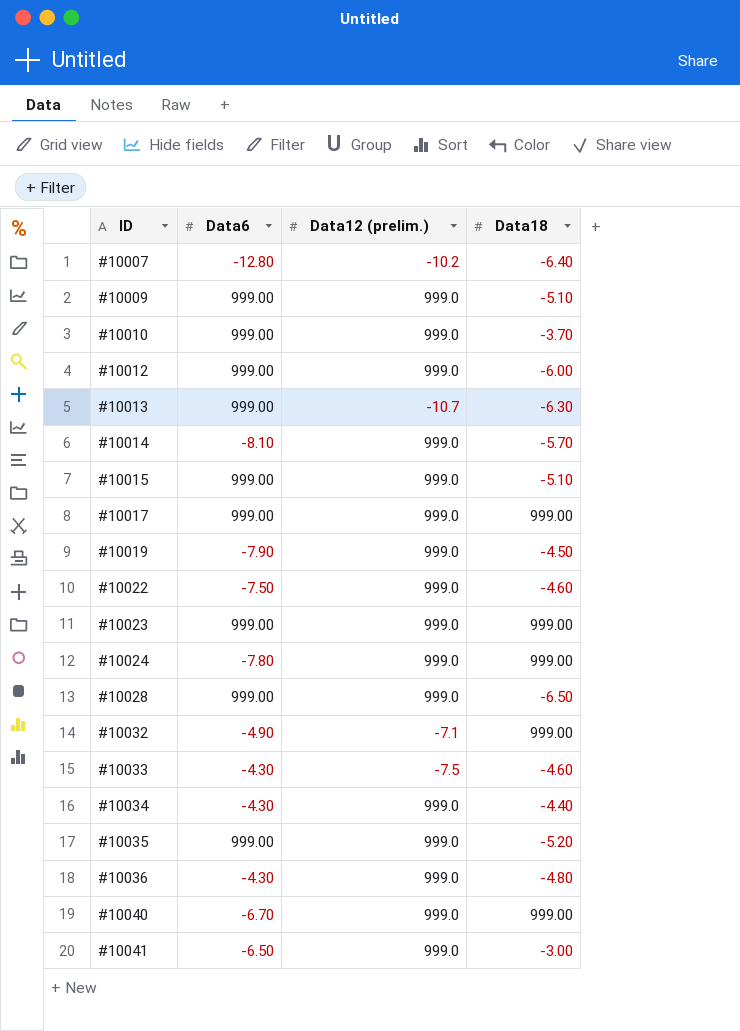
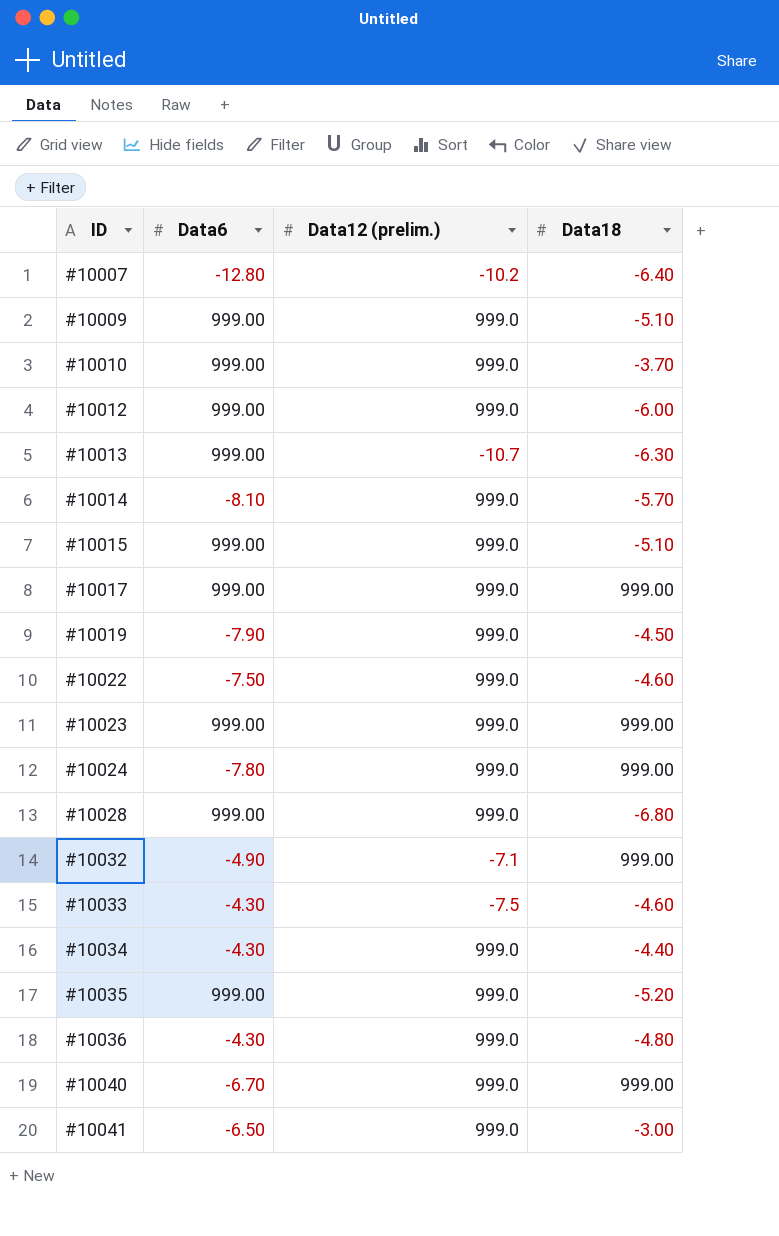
#10028 | Data18: -6.50 -> -6.80

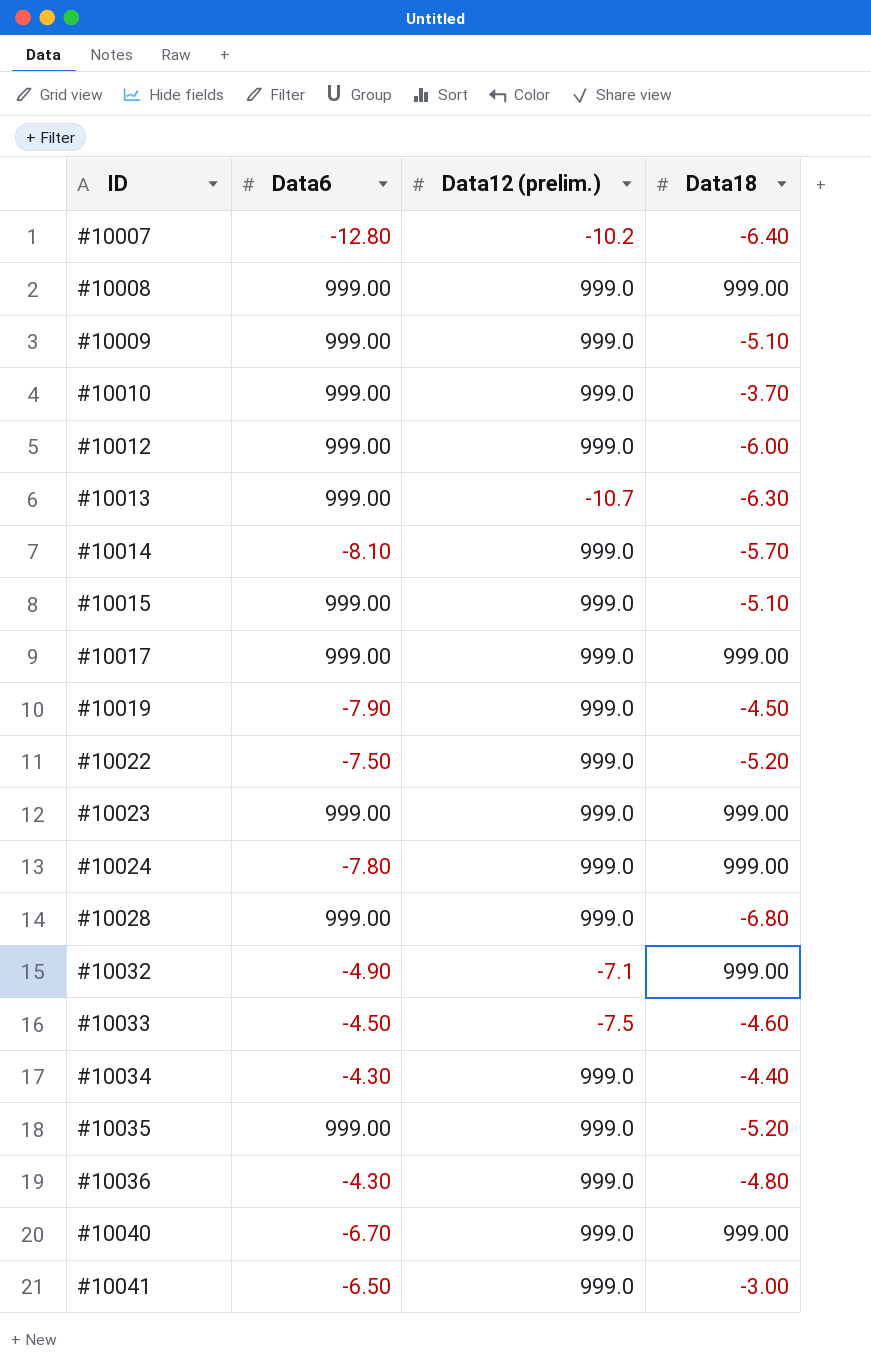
row #10008: none -> 999.00 | 999.0 | 999.00
#10022 | Data18: -4.60 -> -5.20
#10033 | Data6: -4.30 -> -4.50

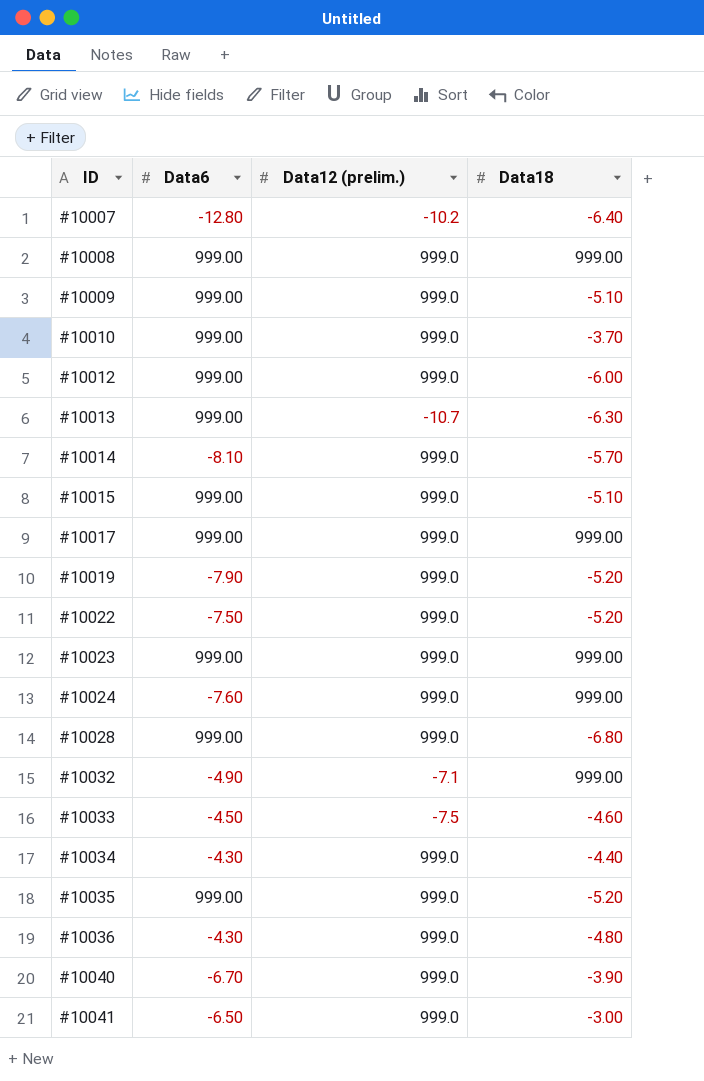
#10019 | Data18: -4.50 -> -5.20
#10024 | Data6: -7.80 -> -7.60
#10040 | Data18: 999.00 -> -3.90

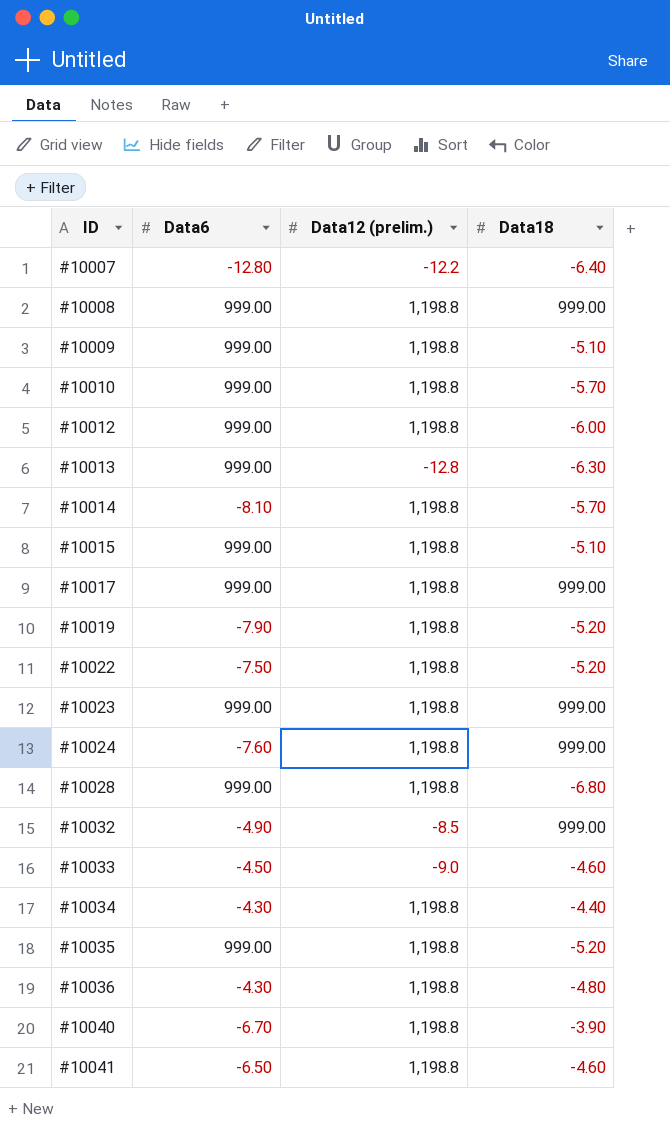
#10007 | Data12 (prelim.): -10.2 -> -12.2
#10008 | Data12 (prelim.): 999.0 -> 1,198.8
#10009 | Data12 (prelim.): 999.0 -> 1,198.8
#10010 | Data12 (prelim.): 999.0 -> 1,198.8
#10010 | Data18: -3.70 -> -5.70
#10012 | Data12 (prelim.): 999.0 -> 1,198.8
#10013 | Data12 (prelim.): -10.7 -> -12.8
#10014 | Data12 (prelim.): 999.0 -> 1,198.8
#10015 | Data12 (prelim.): 999.0 -> 1,198.8
#10017 | Data12 (prelim.): 999.0 -> 1,198.8
#10019 | Data12 (prelim.): 999.0 -> 1,198.8
#10022 | Data12 (prelim.): 999.0 -> 1,198.8
#10023 | Data12 (prelim.): 999.0 -> 1,198.8
#10024 | Data12 (prelim.): 999.0 -> 1,198.8
#10028 | Data12 (prelim.): 999.0 -> 1,198.8
#10032 | Data12 (prelim.): -7.1 -> -8.5
#10033 | Data12 (prelim.): -7.5 -> -9.0
#10034 | Data12 (prelim.): 999.0 -> 1,198.8
#10035 | Data12 (prelim.): 999.0 -> 1,198.8
#10036 | Data12 (prelim.): 999.0 -> 1,198.8
#10040 | Data12 (prelim.): 999.0 -> 1,198.8
#10041 | Data12 (prelim.): 999.0 -> 1,198.8
#10041 | Data18: -3.00 -> -4.60

